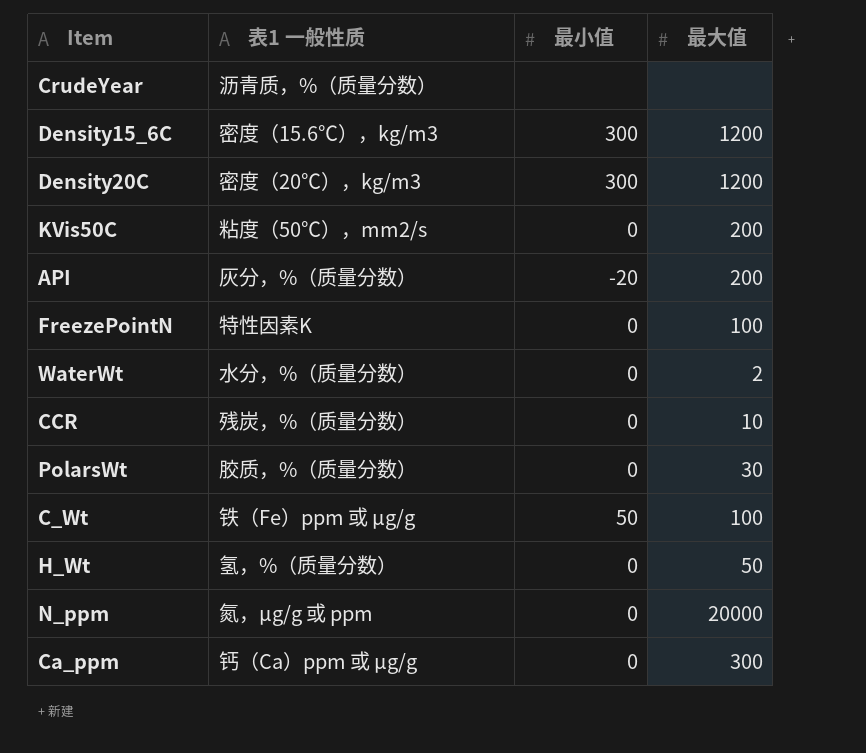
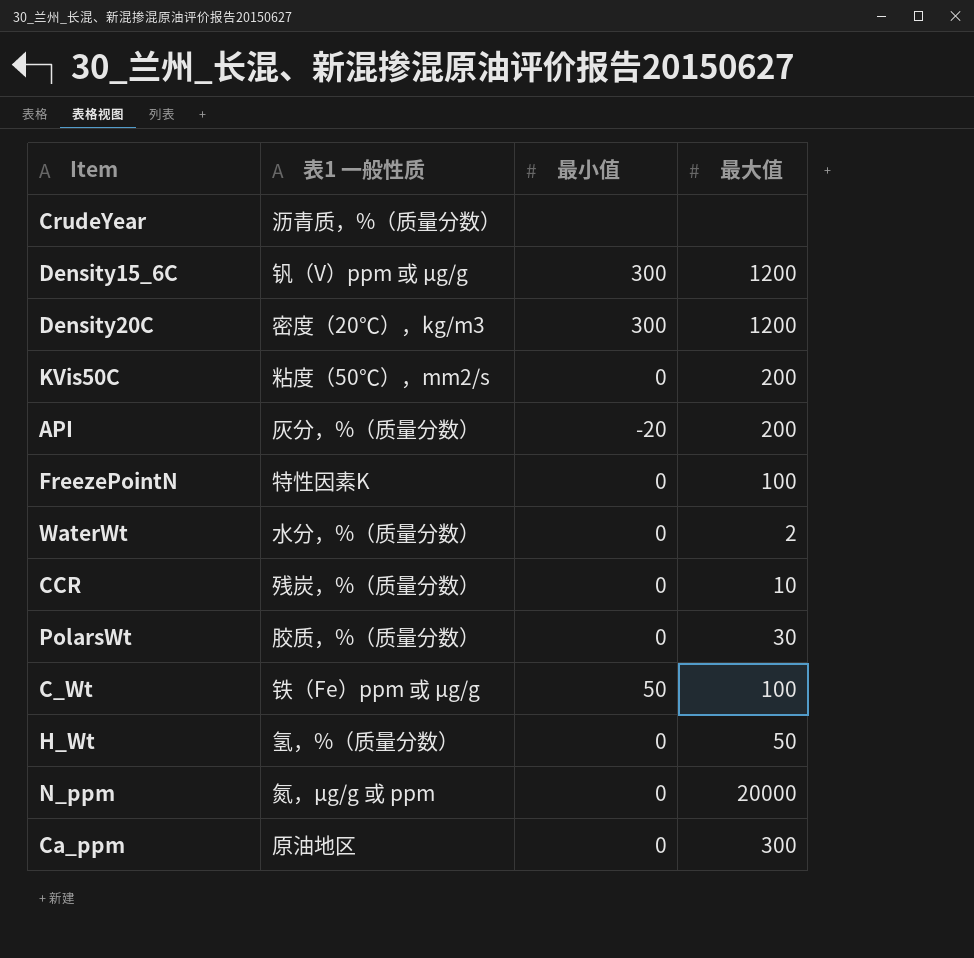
Density15_6C | 表1 一般性质: 密度（15.6℃），kg/m3 -> 钒（V）ppm 或 µg/g
Ca_ppm | 表1 一般性质: 钙（Ca）ppm 或 µg/g -> 原油地区

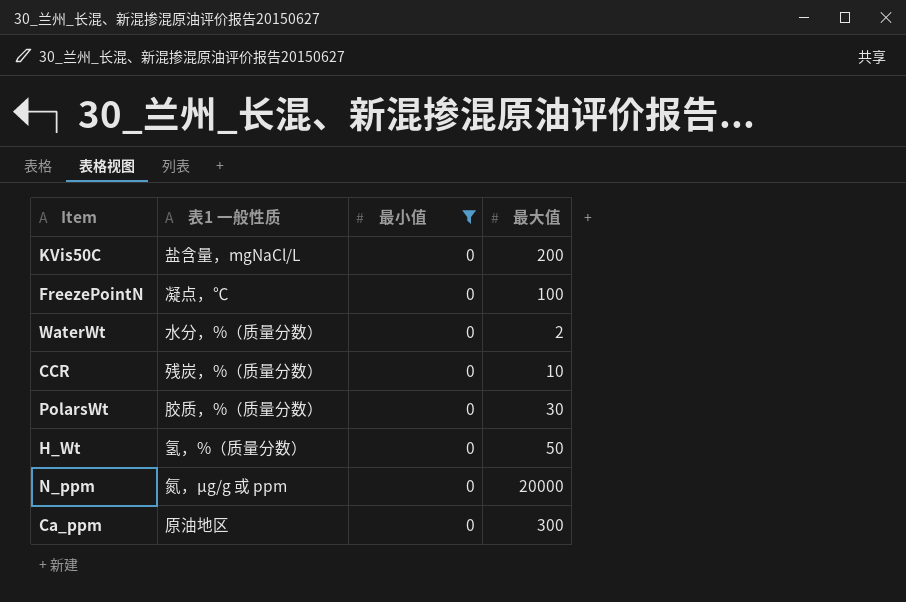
filter: none -> 最小值 = 0
KVis50C | 表1 一般性质: 粘度（50℃），mm2/s -> 盐含量，mgNaCl/L
FreezePointN | 表1 一般性质: 特性因素K -> 凝点，℃

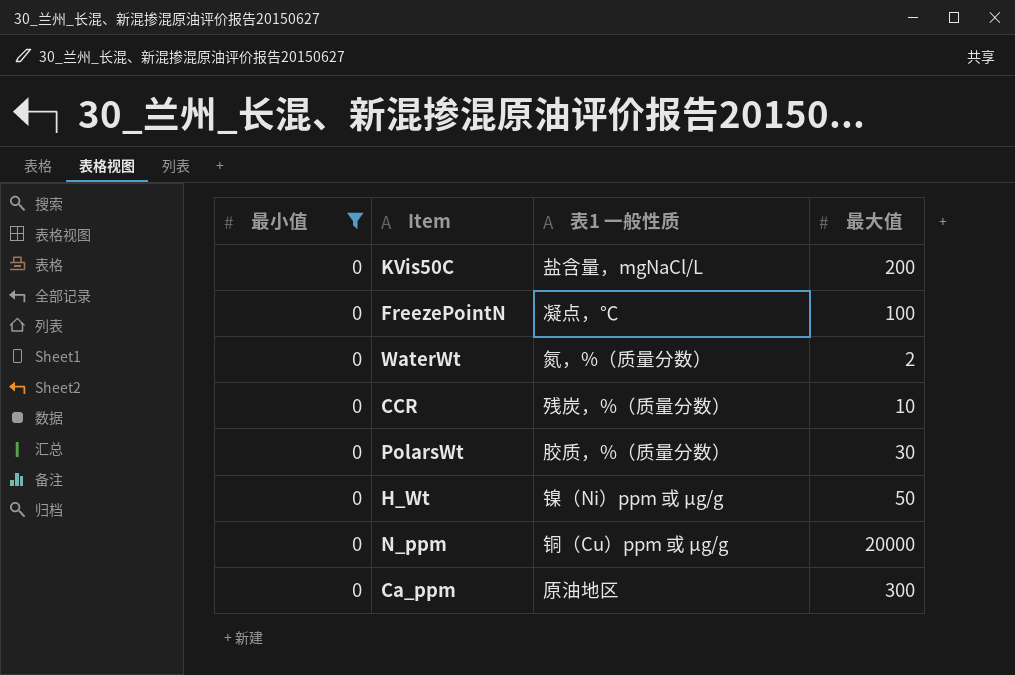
column 最小值 | position: 3 -> 1
WaterWt | 表1 一般性质: 水分，%（质量分数） -> 氮，%（质量分数）
H_Wt | 表1 一般性质: 氢，%（质量分数） -> 镍（Ni）ppm 或 µg/g
N_ppm | 表1 一般性质: 氮，µg/g 或 ppm -> 铜（Cu）ppm 或 µg/g

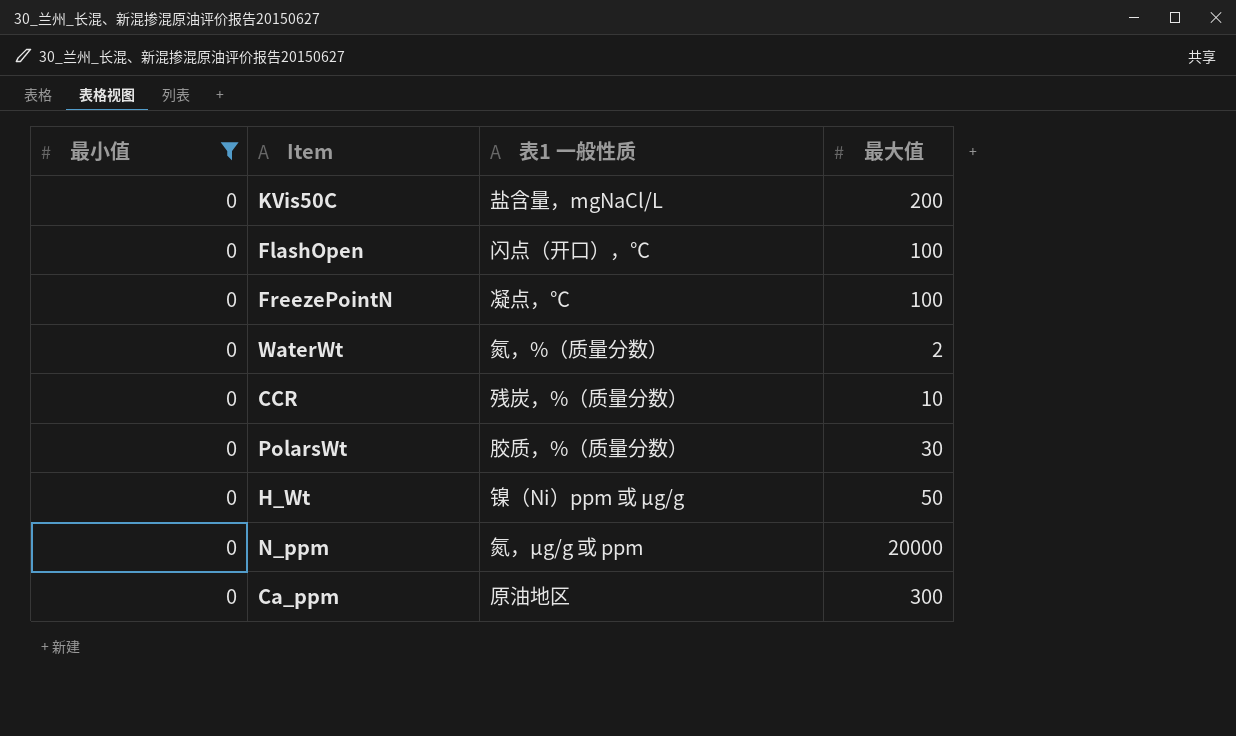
row FlashOpen: none -> 0 | 闪点（开口），℃ | 100
N_ppm | 表1 一般性质: 铜（Cu）ppm 或 µg/g -> 氮，µg/g 或 ppm

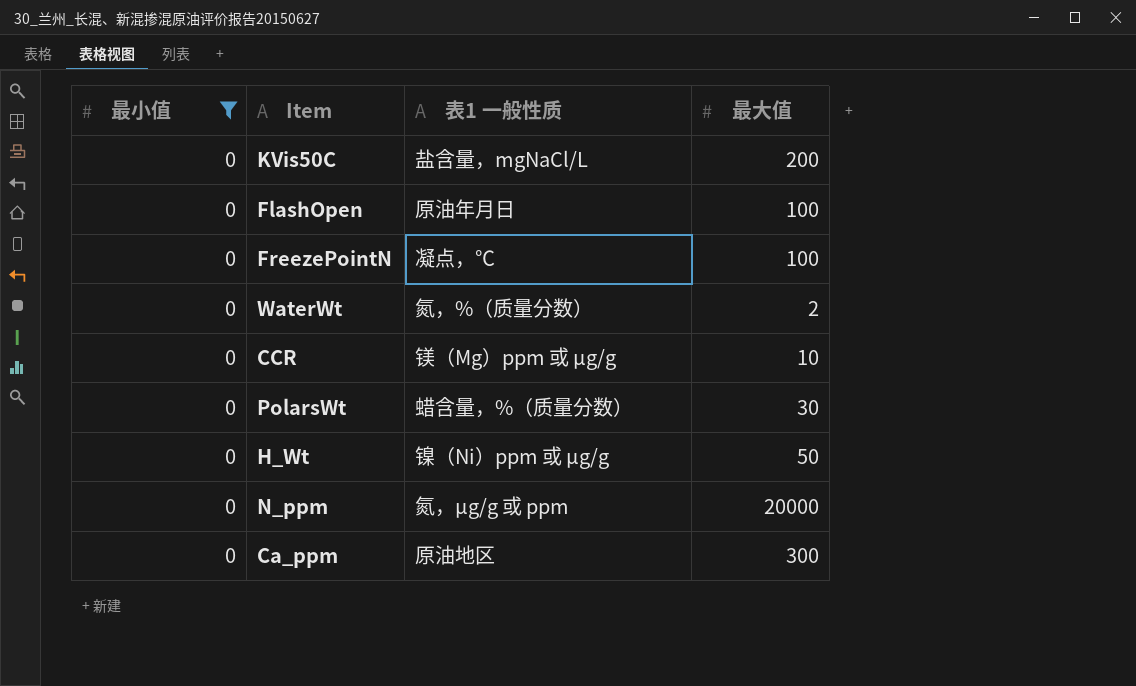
FlashOpen | 表1 一般性质: 闪点（开口），℃ -> 原油年月日
CCR | 表1 一般性质: 残炭，%（质量分数） -> 镁（Mg）ppm 或 µg/g
PolarsWt | 表1 一般性质: 胶质，%（质量分数） -> 蜡含量，%（质量分数）

